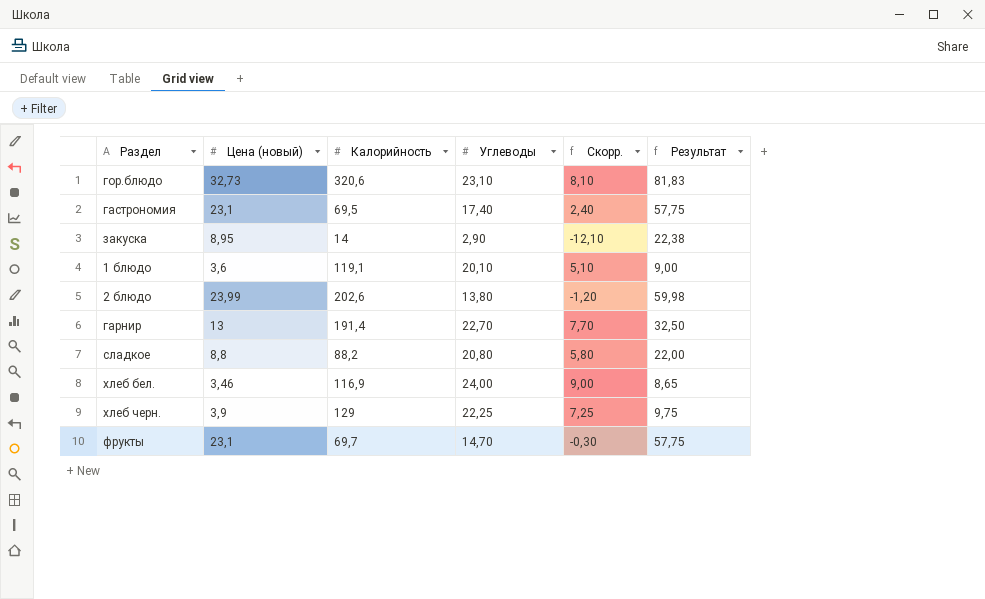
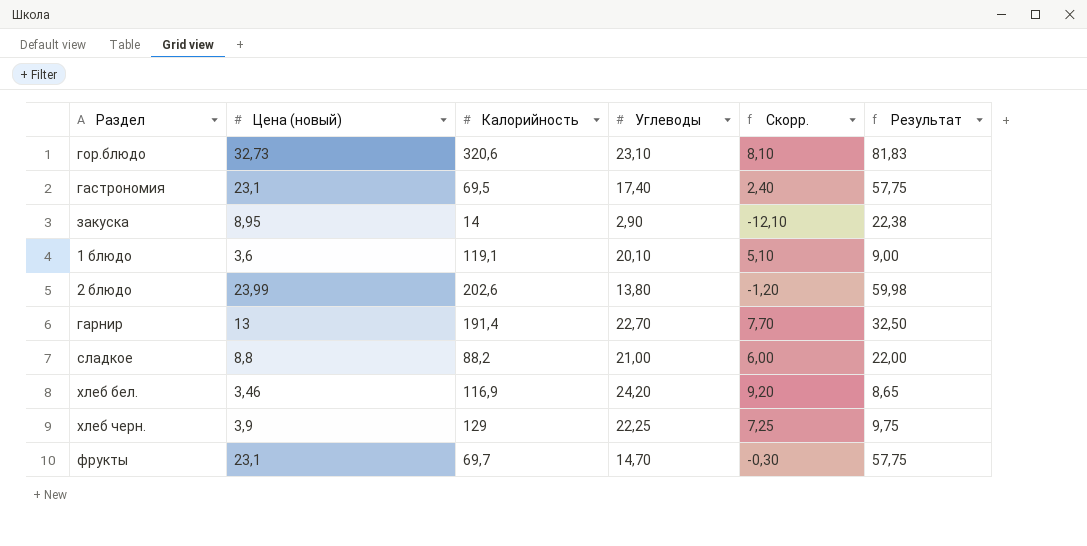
сладкое | Углеводы: 20,80 -> 21,00
сладкое | Скорр.: 5,80 -> 6,00
хлеб бел. | Углеводы: 24,00 -> 24,20
хлеб бел. | Скорр.: 9,00 -> 9,20

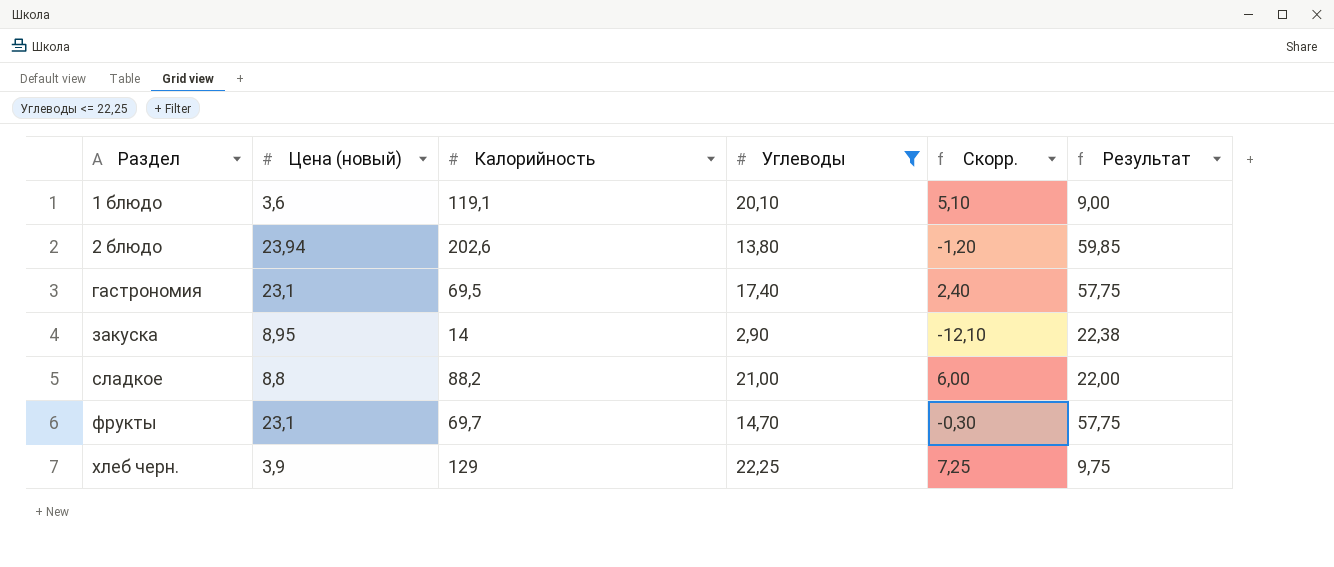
filter: none -> Углеводы <= 22,25
row order: none -> Раздел ascending
2 блюдо | Цена (новый): 23,99 -> 23,94
2 блюдо | Результат: 59,98 -> 59,85

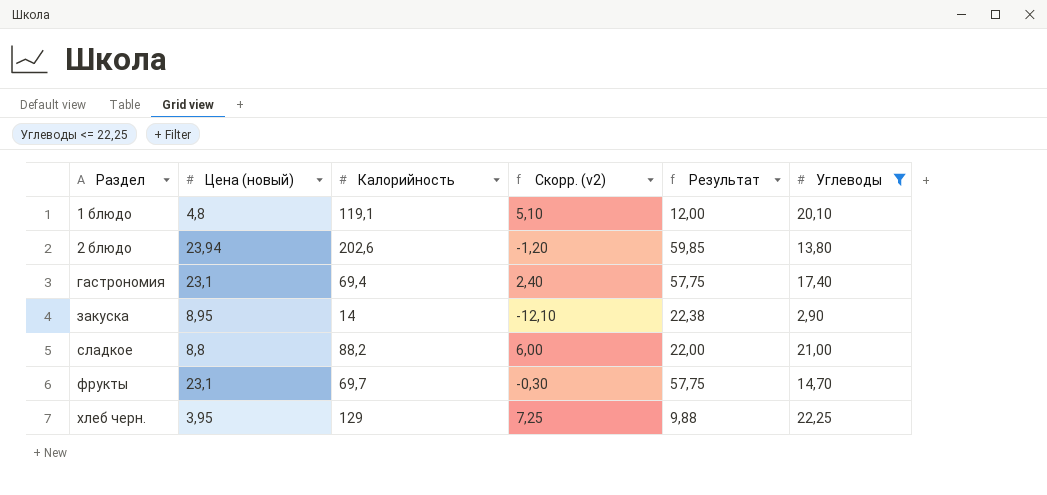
column name: Скорр. -> Скорр. (v2)
column Углеводы | position: 4 -> 6
1 блюдо | Цена (новый): 3,6 -> 4,8
1 блюдо | Результат: 9,00 -> 12,00
гастрономия | Калорийность: 69,5 -> 69,4
хлеб черн. | Цена (новый): 3,9 -> 3,95
хлеб черн. | Результат: 9,75 -> 9,88

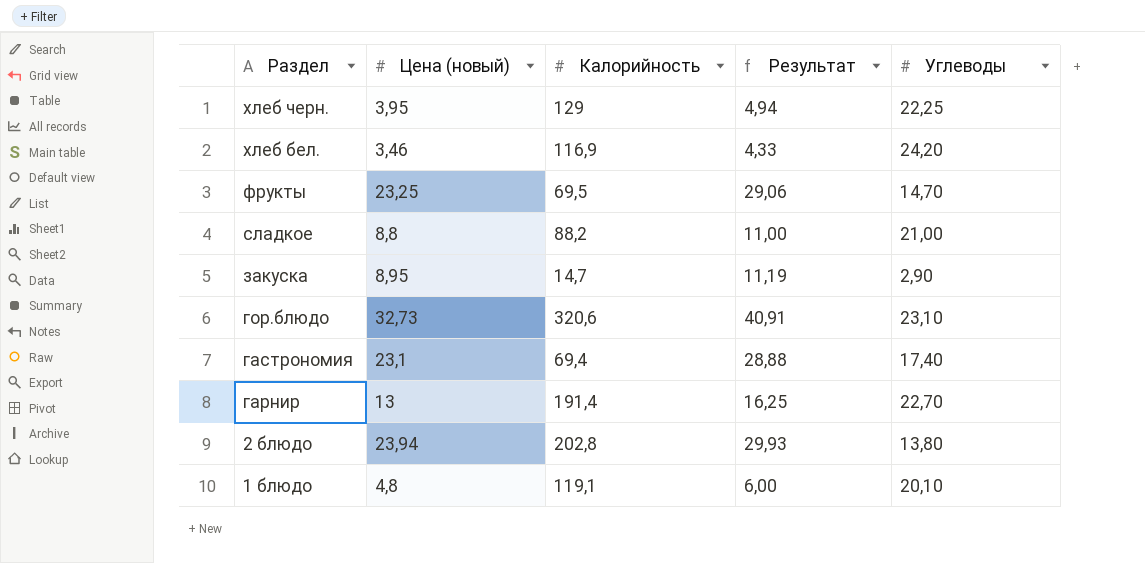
filter: Углеводы <= 22,25 -> none
row order: Раздел ascending -> Раздел descending
column Скорр. (v2) | formula: [Углеводы] - 15 -> none
column Результат | formula: [Цена (новый)] * 2,5 -> [Цена (новый)] * 1,25
фрукты | Цена (новый): 23,1 -> 23,25
фрукты | Калорийность: 69,7 -> 69,5
закуска | Калорийность: 14 -> 14,7
2 блюдо | Калорийность: 202,6 -> 202,8

